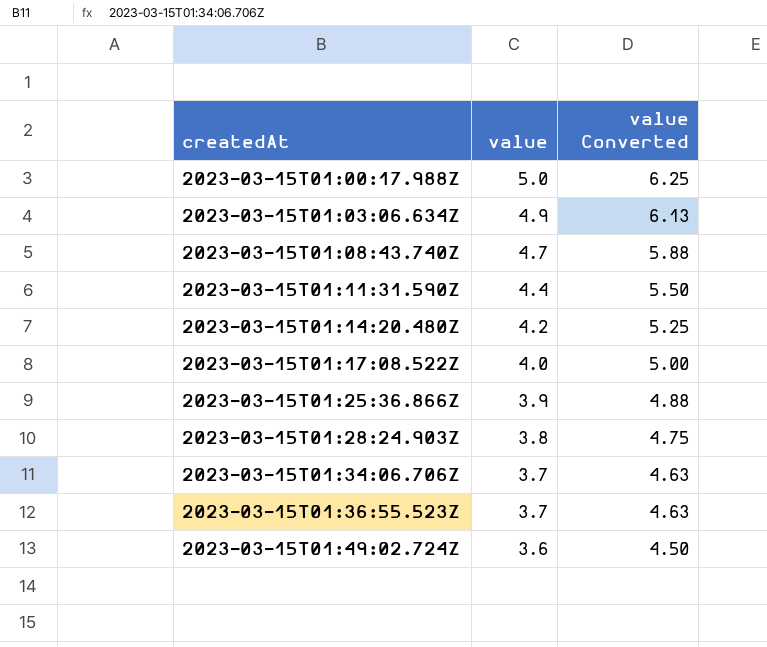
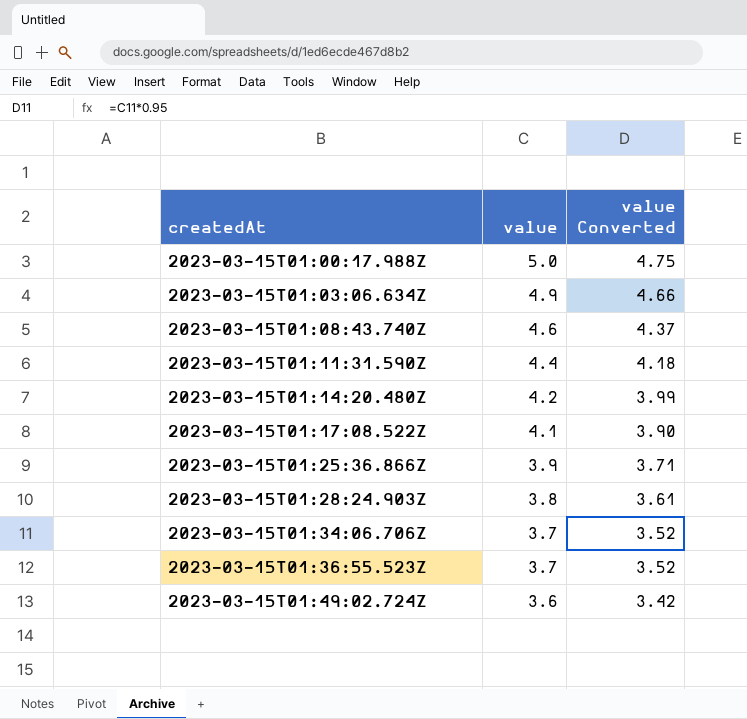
column value Converted | formula: [value] * 1.25 -> [value] * 0.95
2023-03-15T01:08:43.740Z | value: 4.7 -> 4.6
2023-03-15T01:17:08.522Z | value: 4.0 -> 4.1

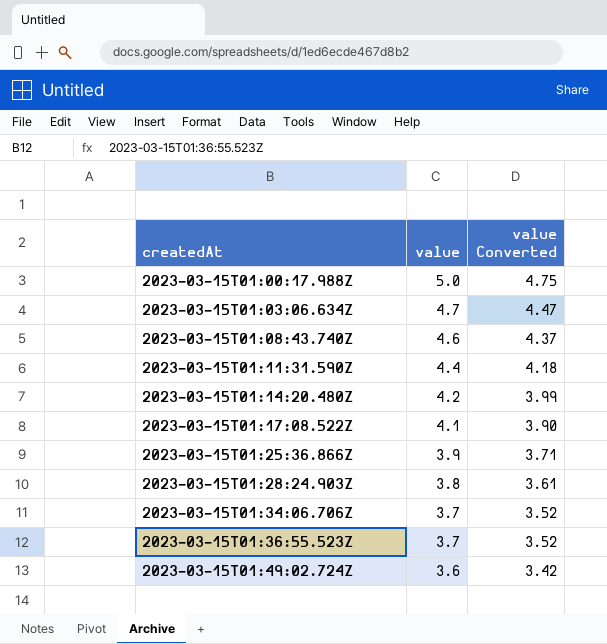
2023-03-15T01:03:06.634Z | value: 4.9 -> 4.7
2023-03-15T01:03:06.634Z | value Converted: 4.66 -> 4.47

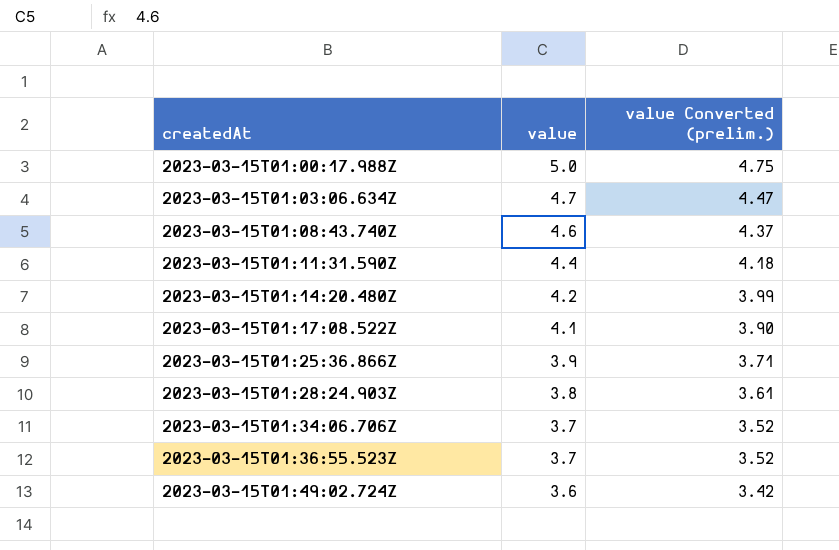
column name: value Converted -> value Converted (prelim.)

